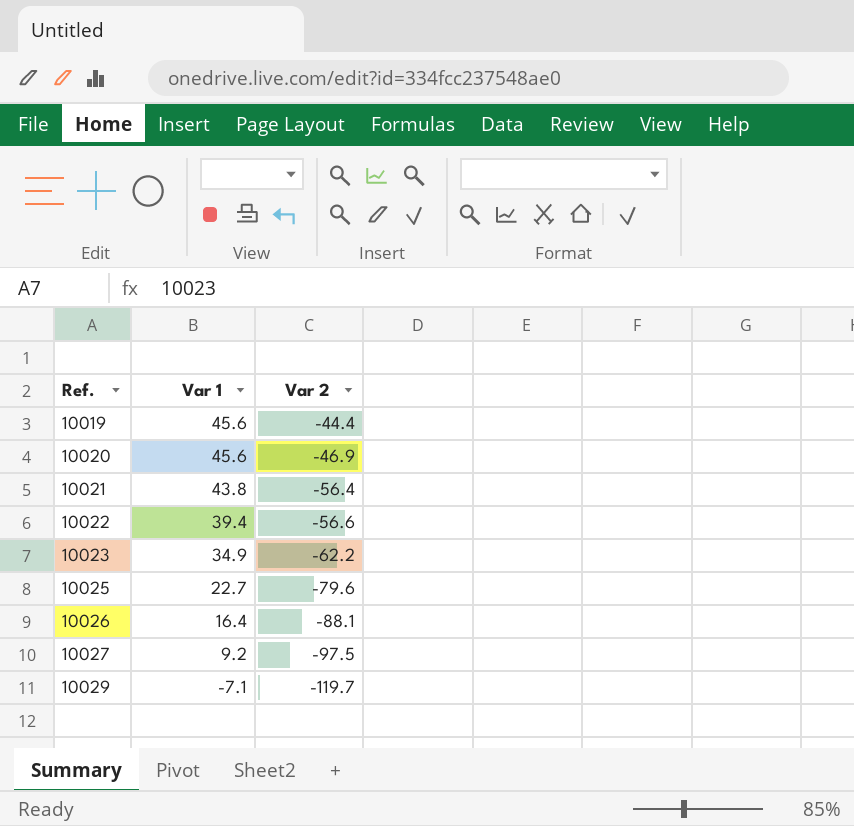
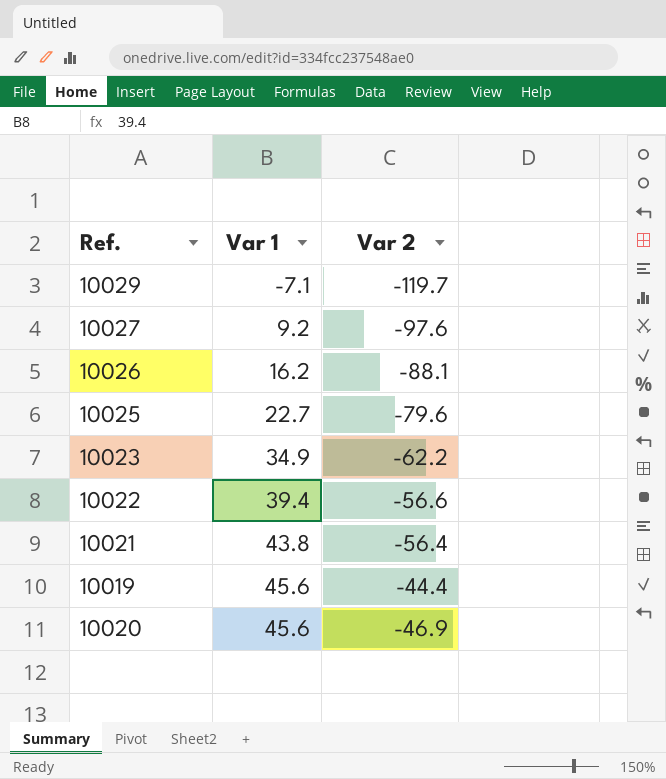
row order: Ref. ascending -> Var 1 ascending
10027 | Var 2: -97.5 -> -97.6
10026 | Var 1: 16.4 -> 16.2

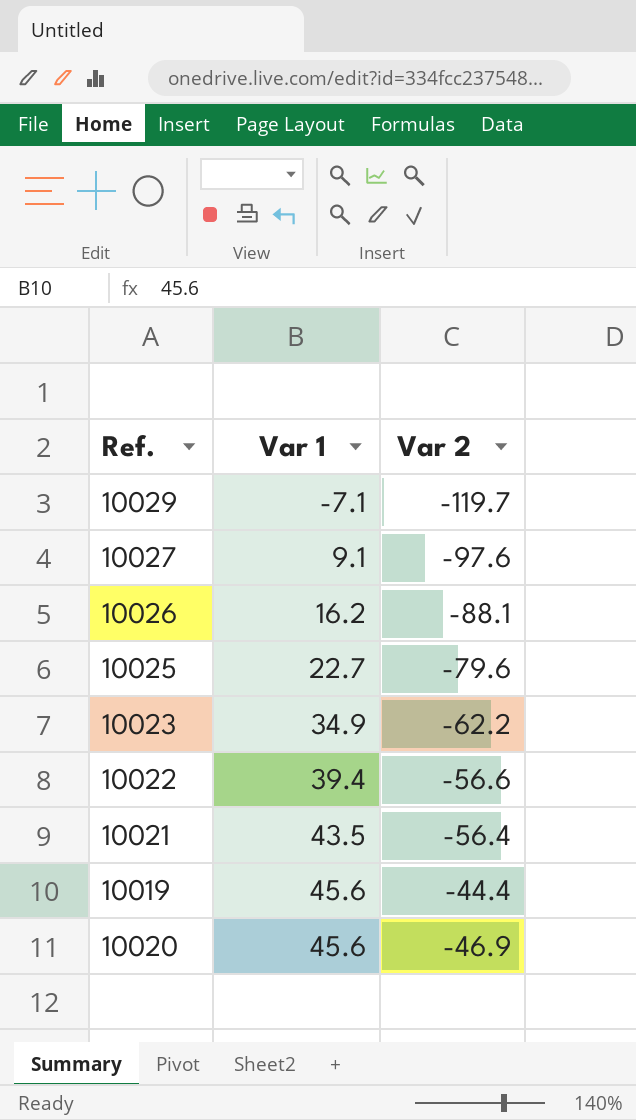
10027 | Var 1: 9.2 -> 9.1
10021 | Var 1: 43.8 -> 43.5

